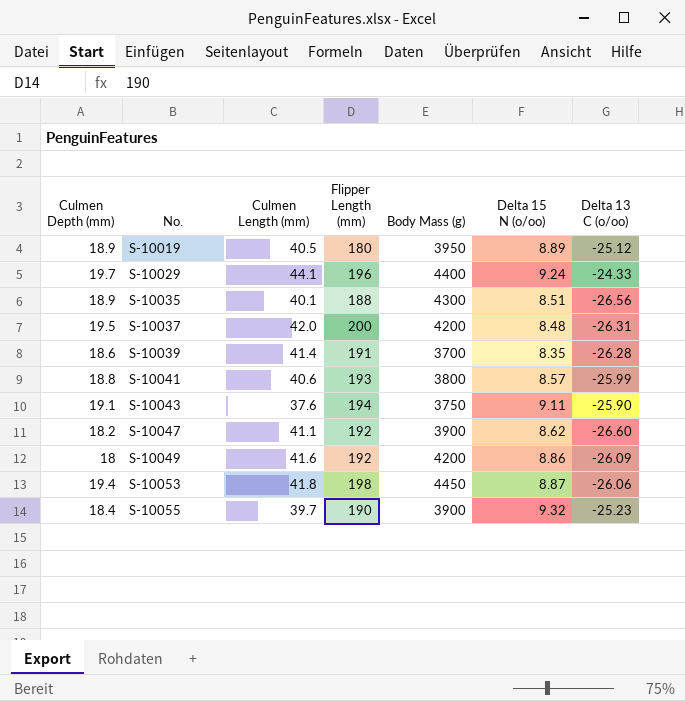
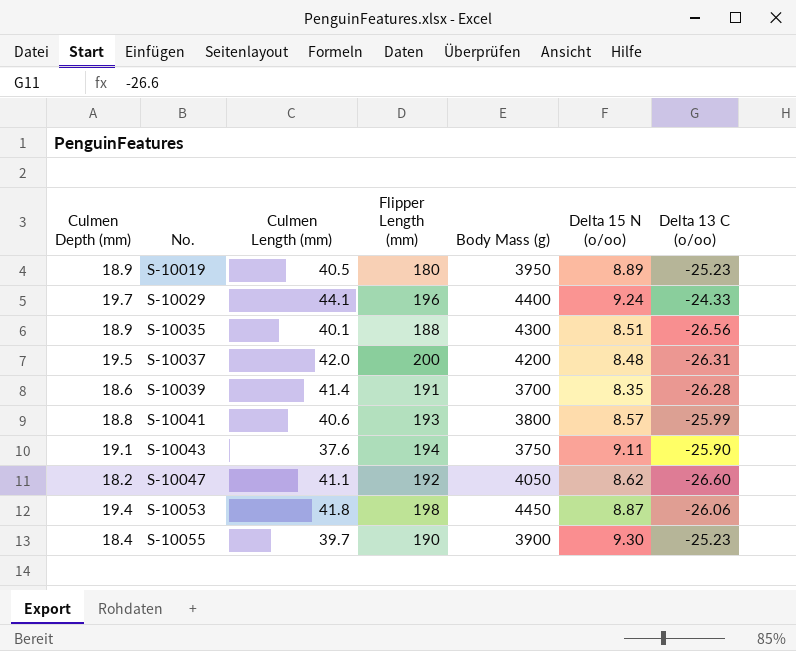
row S-10049: 18 | 41.6 | 192 | 4200 | 8.86 | -26.09 -> none
S-10019 | Delta 13 C (o/oo): -25.12 -> -25.23
S-10047 | Body Mass (g): 3900 -> 4050
S-10055 | Delta 15 N (o/oo): 9.32 -> 9.30

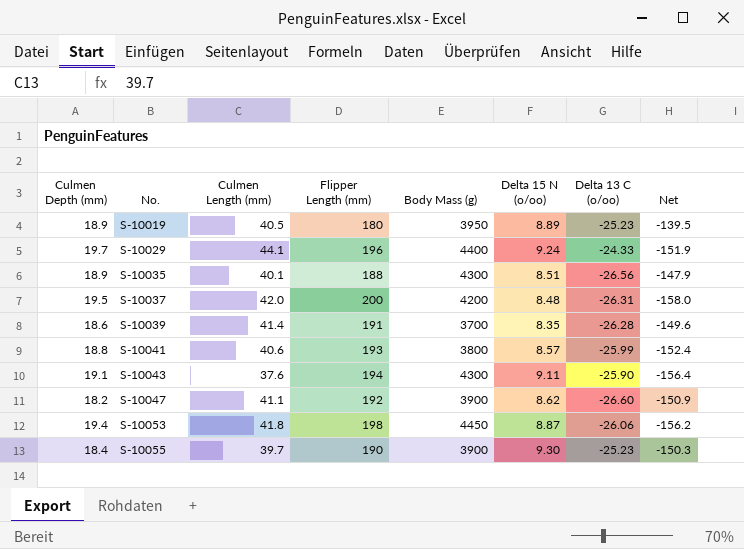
column Net | formula: none -> [Culmen Length (mm)] - [Flipper Length (mm)]
S-10043 | Body Mass (g): 3750 -> 4300
S-10047 | Body Mass (g): 4050 -> 3900

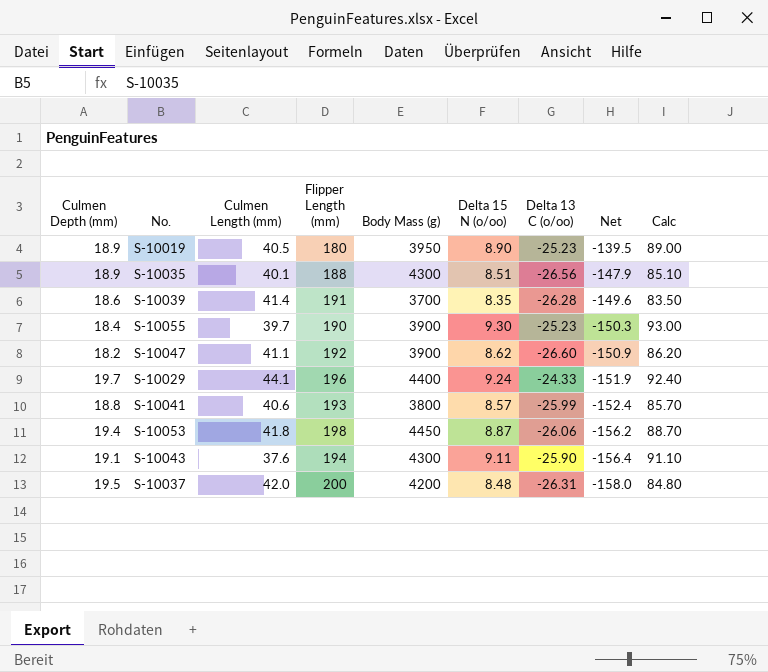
row order: No. ascending -> Net descending
column Calc | formula: none -> [Delta 15 N (o/oo)] * 10
S-10019 | Delta 15 N (o/oo): 8.89 -> 8.90

